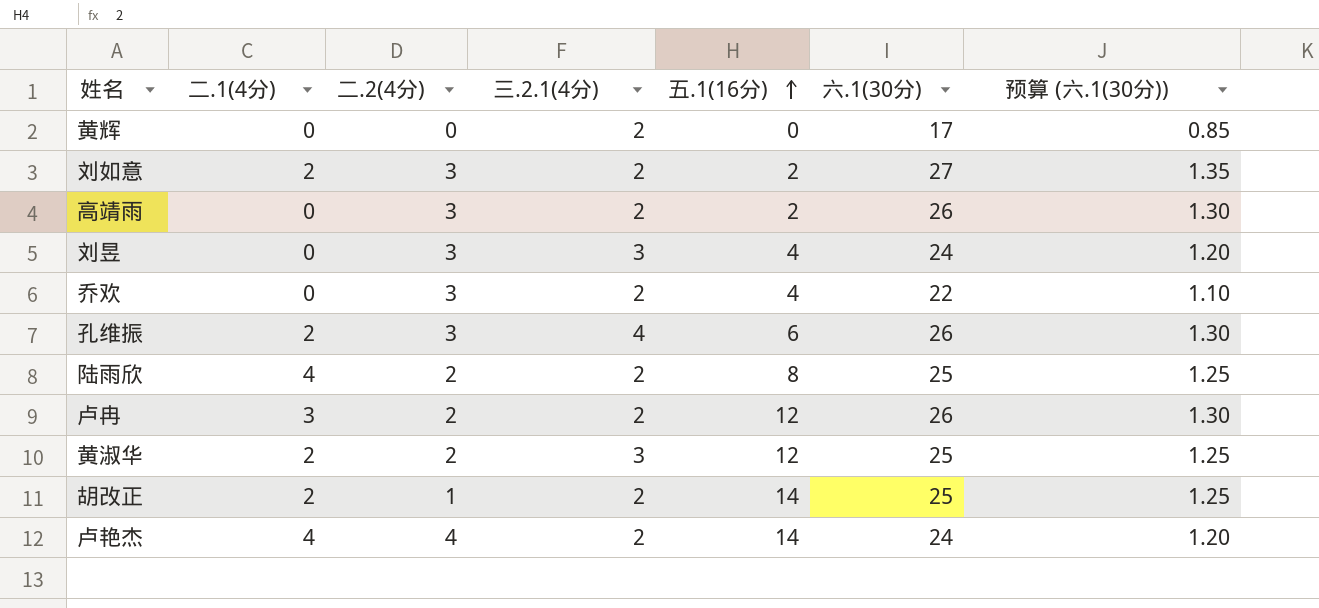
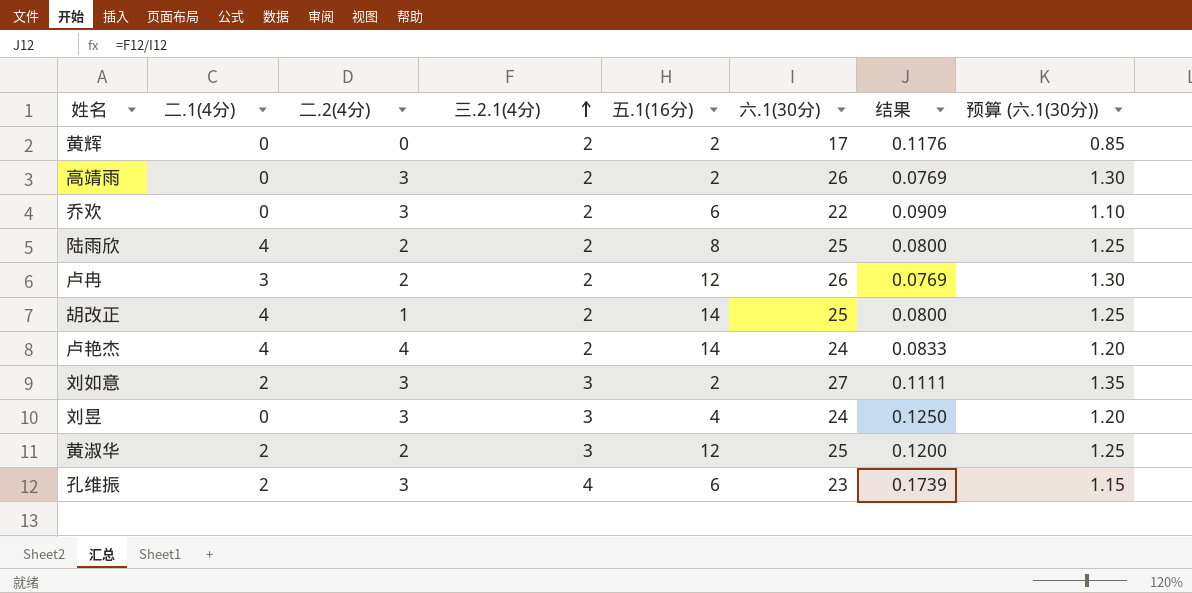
row order: 五.1(16分) ascending -> 三.2.1(4分) ascending
column 结果 | formula: none -> [三.2.1(4分)] / [六.1(30分)]
黄辉 | 五.1(16分): 0 -> 2
乔欢 | 五.1(16分): 4 -> 6
胡改正 | 二.1(4分): 2 -> 4
刘如意 | 三.2.1(4分): 2 -> 3
孔维振 | 六.1(30分): 26 -> 23
孔维振 | 预算 (六.1(30分)): 1.30 -> 1.15

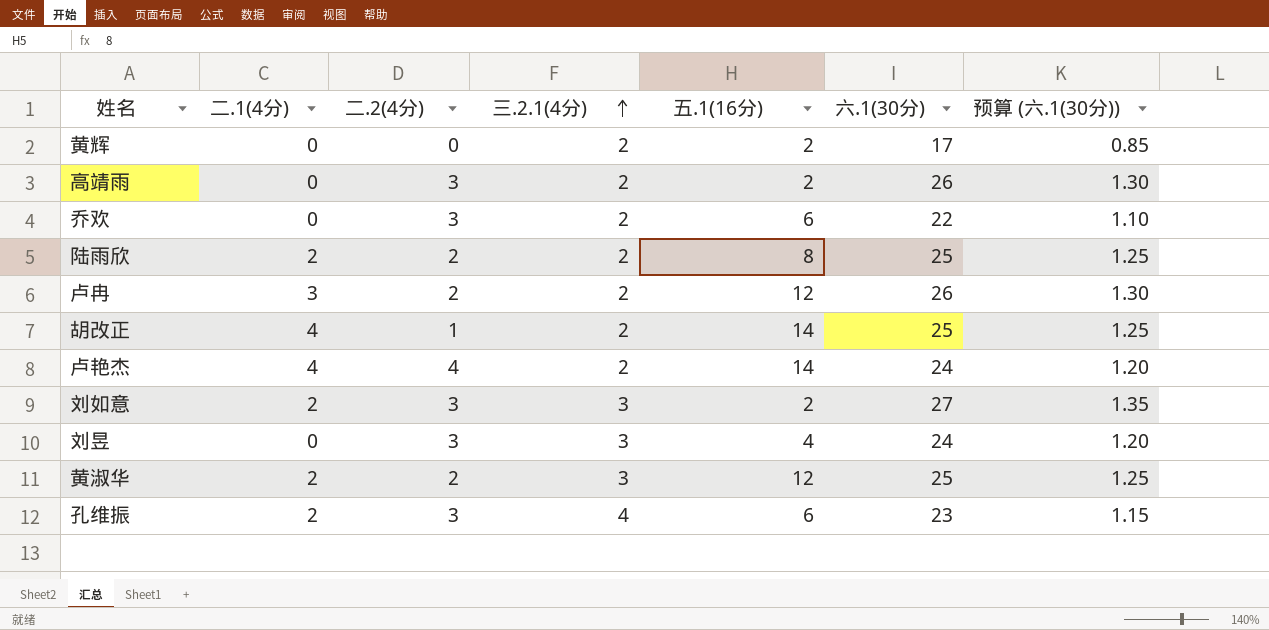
column 结果 | formula: [三.2.1(4分)] / [六.1(30分)] -> none
陆雨欣 | 二.1(4分): 4 -> 2

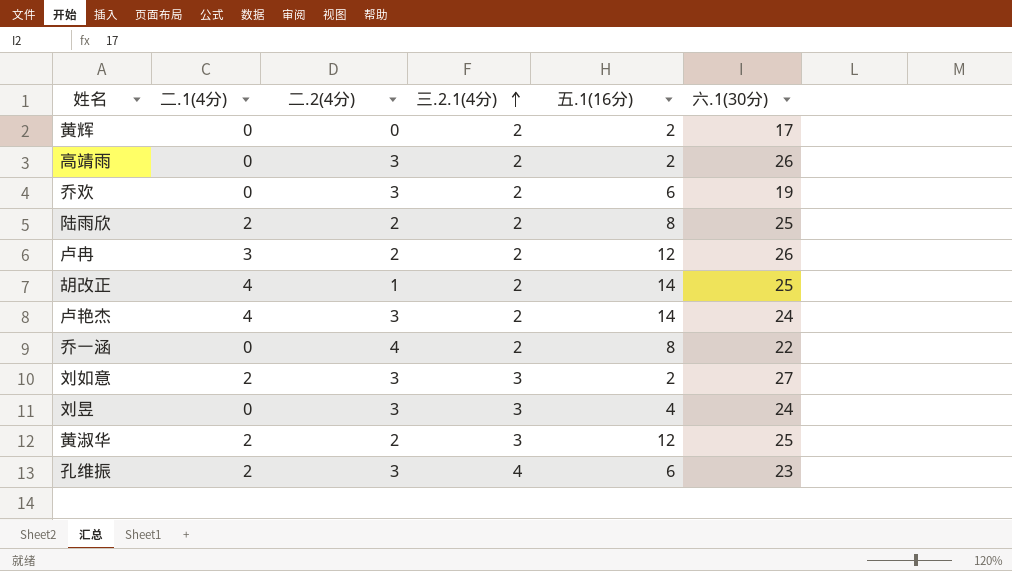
column 预算 (六.1(30分)) | formula: [六.1(30分)] * 0.05 -> none
乔欢 | 六.1(30分): 22 -> 19
卢艳杰 | 二.2(4分): 4 -> 3
row 乔一涵: none -> 0 | 4 | 2 | 8 | 22

